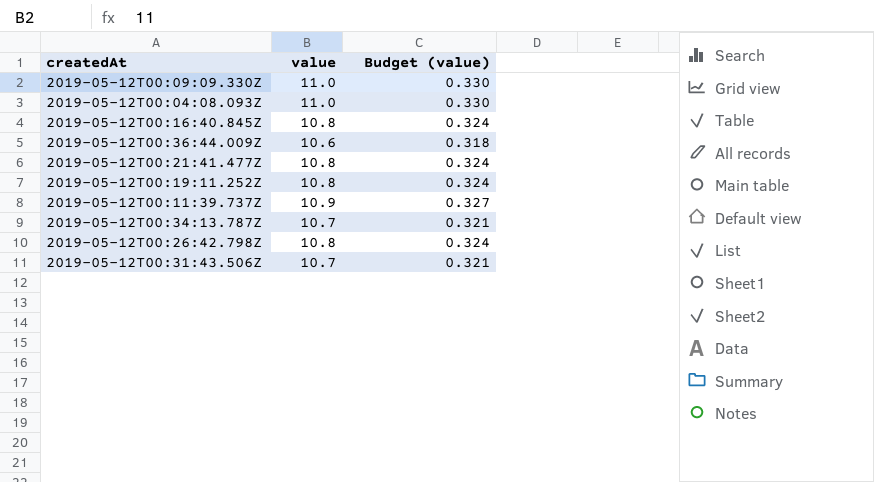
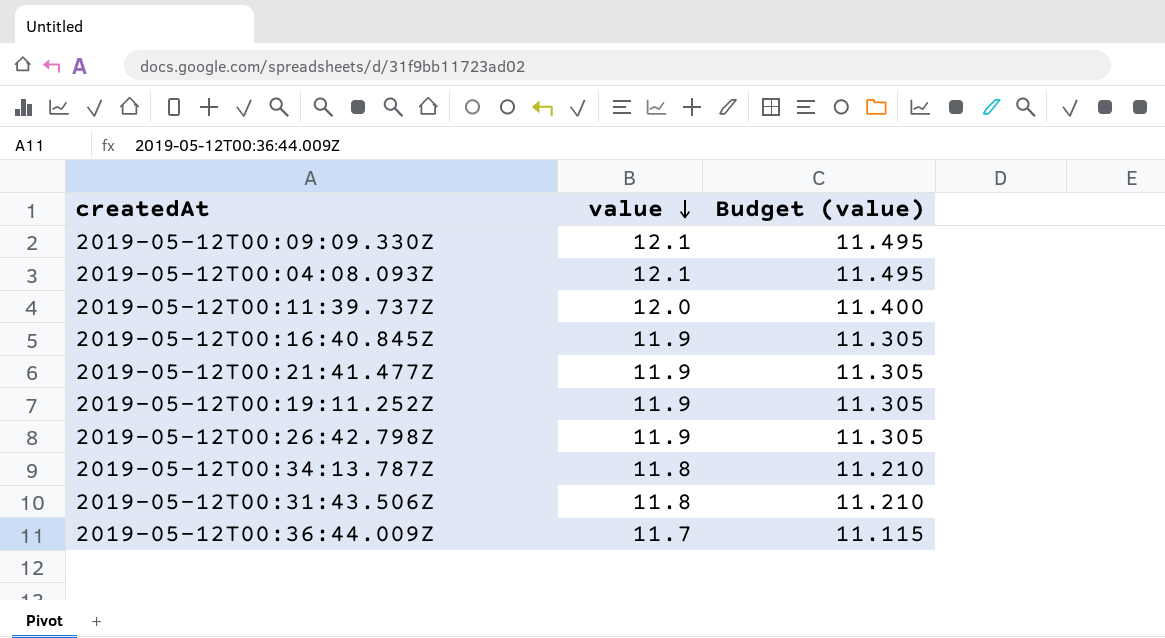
row order: none -> value descending
column Budget (value) | formula: [value] * 0.03 -> [value] * 0.95
2019-05-12T00:09:09.330Z | value: 11.0 -> 12.1
2019-05-12T00:04:08.093Z | value: 11.0 -> 12.1
2019-05-12T00:11:39.737Z | value: 10.9 -> 12.0
2019-05-12T00:16:40.845Z | value: 10.8 -> 11.9
2019-05-12T00:21:41.477Z | value: 10.8 -> 11.9
2019-05-12T00:19:11.252Z | value: 10.8 -> 11.9
2019-05-12T00:26:42.798Z | value: 10.8 -> 11.9
2019-05-12T00:34:13.787Z | value: 10.7 -> 11.8
2019-05-12T00:31:43.506Z | value: 10.7 -> 11.8
2019-05-12T00:36:44.009Z | value: 10.6 -> 11.7

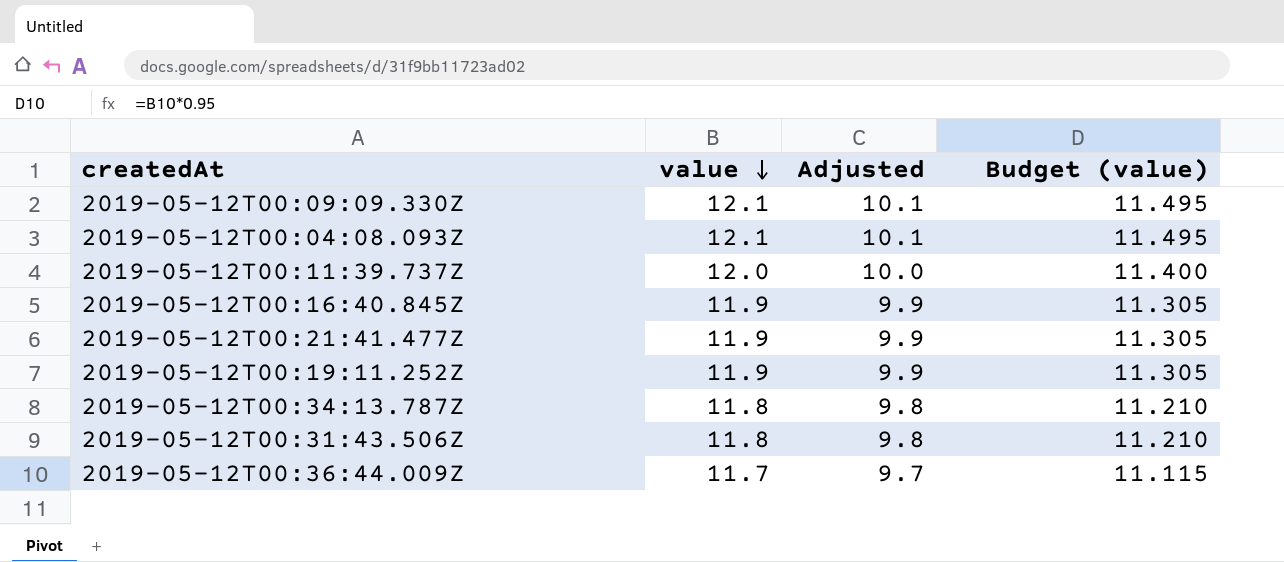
column Adjusted | formula: none -> [value] - 2
row 2019-05-12T00:26:42.798Z: 11.9 | 11.305 -> none

